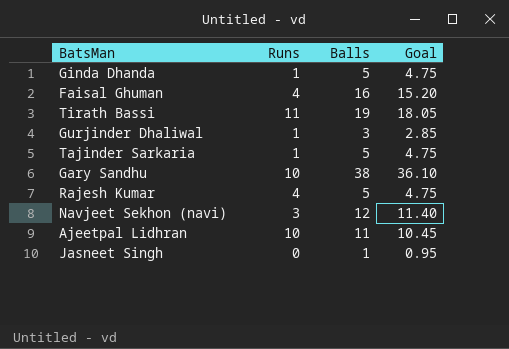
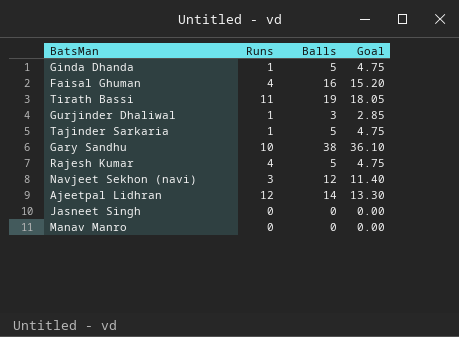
Ajeetpal Lidhran | Runs: 10 -> 12
Ajeetpal Lidhran | Balls: 11 -> 14
Ajeetpal Lidhran | Goal: 10.45 -> 13.30
Jasneet Singh | Balls: 1 -> 0
Jasneet Singh | Goal: 0.95 -> 0.00
row Manav Manro: none -> 0 | 0 | 0.00

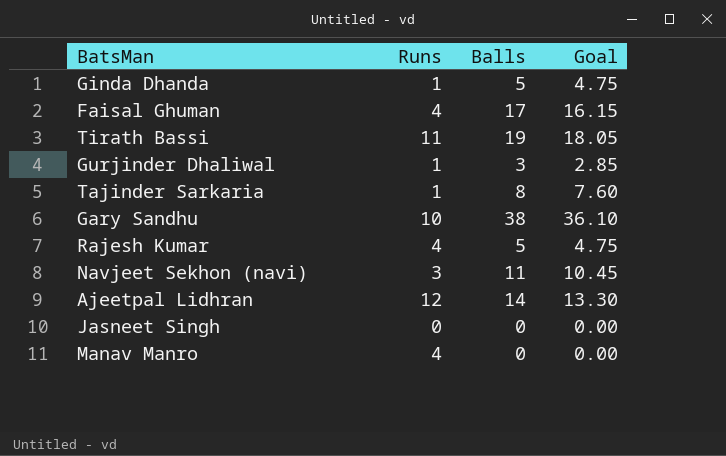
Faisal Ghuman | Balls: 16 -> 17
Faisal Ghuman | Goal: 15.20 -> 16.15
Tajinder Sarkaria | Balls: 5 -> 8
Tajinder Sarkaria | Goal: 4.75 -> 7.60
Navjeet Sekhon (navi) | Balls: 12 -> 11
Navjeet Sekhon (navi) | Goal: 11.40 -> 10.45
Manav Manro | Runs: 0 -> 4

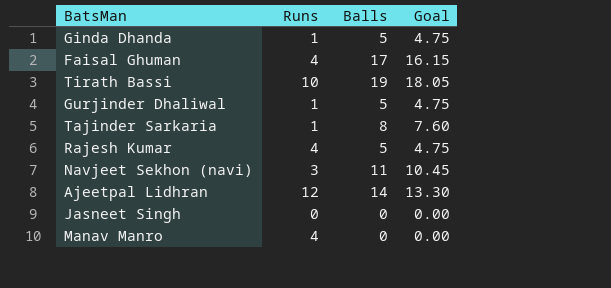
row Gary Sandhu: 10 | 38 | 36.10 -> none
Tirath Bassi | Runs: 11 -> 10
Gurjinder Dhaliwal | Balls: 3 -> 5
Gurjinder Dhaliwal | Goal: 2.85 -> 4.75

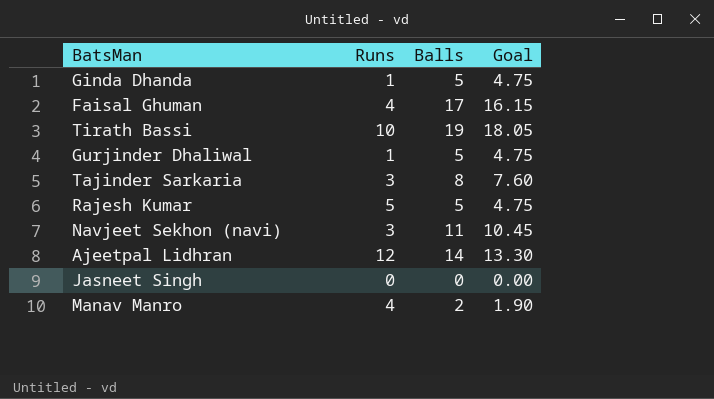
Tajinder Sarkaria | Runs: 1 -> 3
Rajesh Kumar | Runs: 4 -> 5
Manav Manro | Balls: 0 -> 2
Manav Manro | Goal: 0.00 -> 1.90

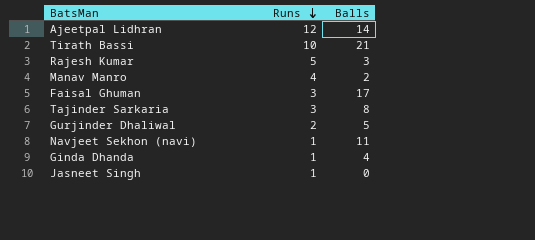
row order: none -> Runs descending
column Goal | formula: [Balls] * 0.95 -> none
Tirath Bassi | Balls: 19 -> 21
Rajesh Kumar | Balls: 5 -> 3
Faisal Ghuman | Runs: 4 -> 3
Gurjinder Dhaliwal | Runs: 1 -> 2
Navjeet Sekhon (navi) | Runs: 3 -> 1
Ginda Dhanda | Balls: 5 -> 4
Jasneet Singh | Runs: 0 -> 1

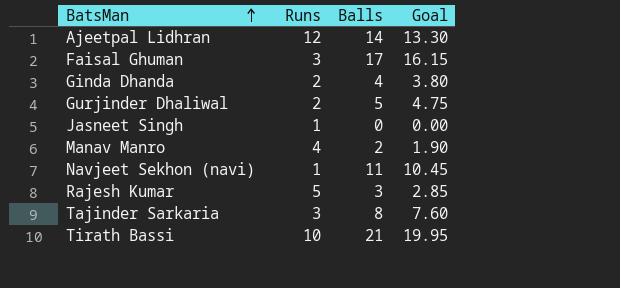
row order: Runs descending -> BatsMan ascending
column Goal | formula: none -> [Balls] * 0.95
Ginda Dhanda | Runs: 1 -> 2

